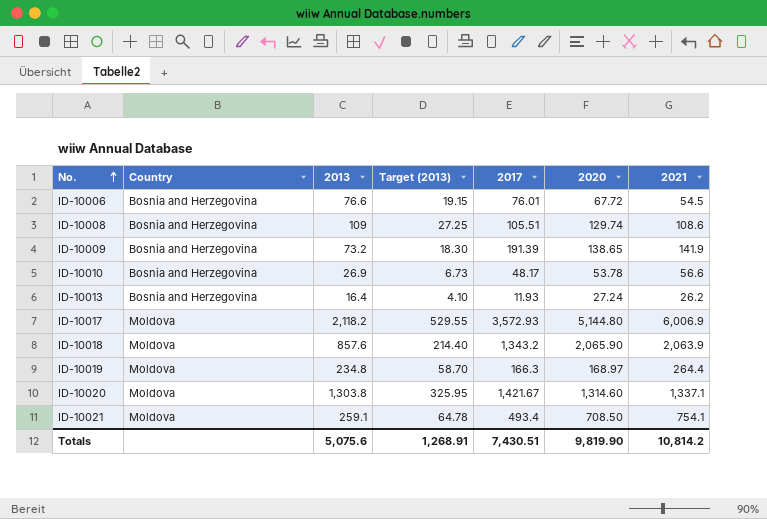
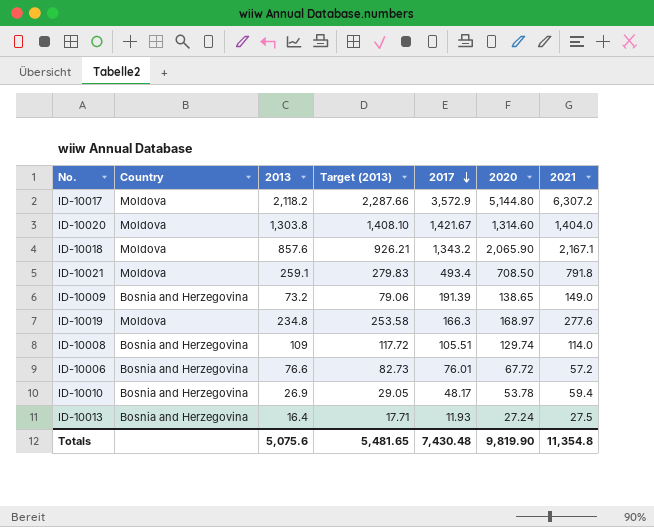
row order: No. ascending -> 2017 descending
column Target (2013) | formula: [2013] * 0.25 -> [2013] * 1.08
ID-10017 | 2017: 3,572.93 -> 3,572.9
ID-10017 | 2021: 6,006.9 -> 6,307.2
ID-10020 | 2021: 1,337.1 -> 1,404.0
ID-10018 | 2021: 2,063.9 -> 2,167.1
ID-10021 | 2021: 754.1 -> 791.8
ID-10009 | 2021: 141.9 -> 149.0
ID-10019 | 2021: 264.4 -> 277.6
ID-10008 | 2021: 108.6 -> 114.0
ID-10006 | 2021: 54.5 -> 57.2
ID-10010 | 2021: 56.6 -> 59.4
ID-10013 | 2021: 26.2 -> 27.5
Totals | Target (2013): 1,268.91 -> 5,481.65
Totals | 2017: 7,430.51 -> 7,430.48
Totals | 2021: 10,814.2 -> 11,354.8

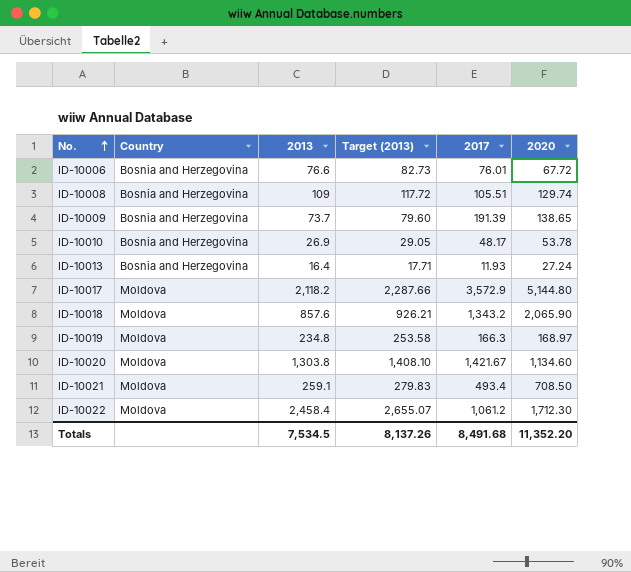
row order: 2017 descending -> No. ascending
column 2021 | position: 7 -> none
ID-10009 | 2013: 73.2 -> 73.7
ID-10009 | Target (2013): 79.06 -> 79.60
ID-10020 | 2020: 1,314.60 -> 1,134.60
row ID-10022: none -> Moldova | 2,458.4 | 2,655.07 | 1,061.2 | 1,712.30
Totals | 2013: 5,075.6 -> 7,534.5
Totals | Target (2013): 5,481.65 -> 8,137.26
Totals | 2017: 7,430.48 -> 8,491.68
Totals | 2020: 9,819.90 -> 11,352.20

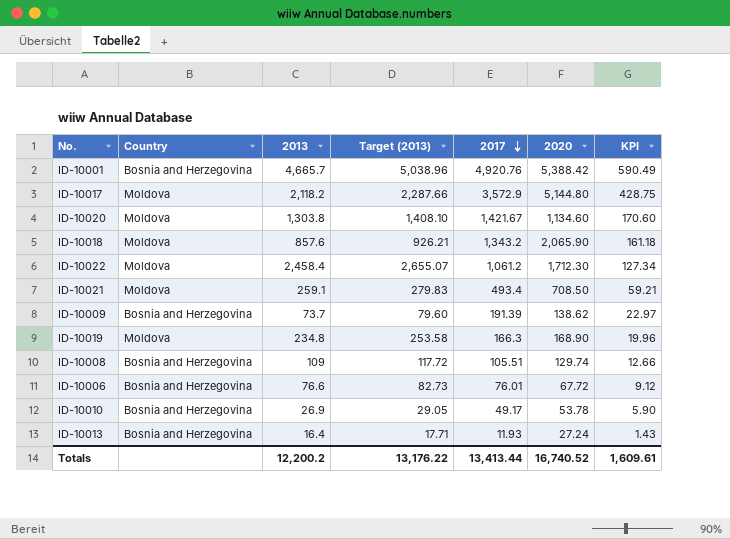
row order: No. ascending -> 2017 descending
column KPI | formula: none -> [2017] * 0.12
row ID-10001: none -> Bosnia and Herzegovina | 4,665.7 | 5,038.96 | 4,920.76 | 5,388.42 | 590.49
ID-10009 | 2020: 138.65 -> 138.62
ID-10019 | 2020: 168.97 -> 168.90
ID-10010 | 2017: 48.17 -> 49.17
Totals | 2013: 7,534.5 -> 12,200.2
Totals | Target (2013): 8,137.26 -> 13,176.22
Totals | 2017: 8,491.68 -> 13,413.44
Totals | 2020: 11,352.20 -> 16,740.52

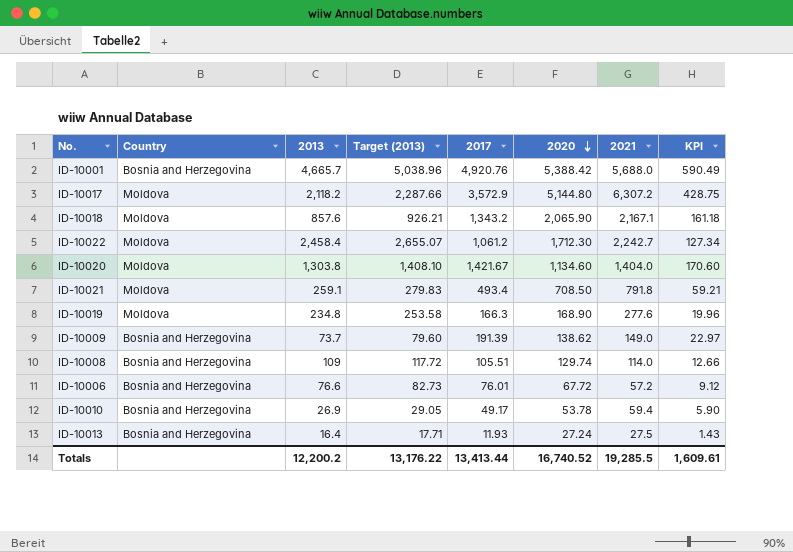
row order: 2017 descending -> 2020 descending
column 2021 | position: none -> 7

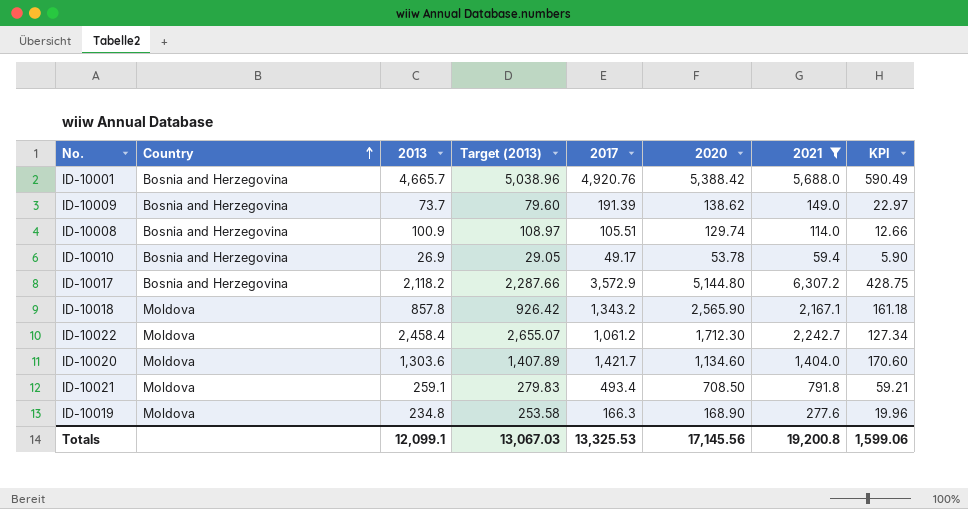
filter: none -> 2021 >= 59.4
row order: 2020 descending -> Country ascending
ID-10008 | 2013: 109 -> 100.9
ID-10008 | Target (2013): 117.72 -> 108.97
ID-10017 | Country: Moldova -> Bosnia and Herzegovina
ID-10018 | 2013: 857.6 -> 857.8
ID-10018 | Target (2013): 926.21 -> 926.42
ID-10018 | 2020: 2,065.90 -> 2,565.90
ID-10020 | 2013: 1,303.8 -> 1,303.6
ID-10020 | Target (2013): 1,408.10 -> 1,407.89
ID-10020 | 2017: 1,421.67 -> 1,421.7
Totals | 2013: 12,200.2 -> 12,099.1
Totals | Target (2013): 13,176.22 -> 13,067.03
Totals | 2017: 13,413.44 -> 13,325.53
Totals | 2020: 16,740.52 -> 17,145.56
Totals | 2021: 19,285.5 -> 19,200.8
Totals | KPI: 1,609.61 -> 1,599.06

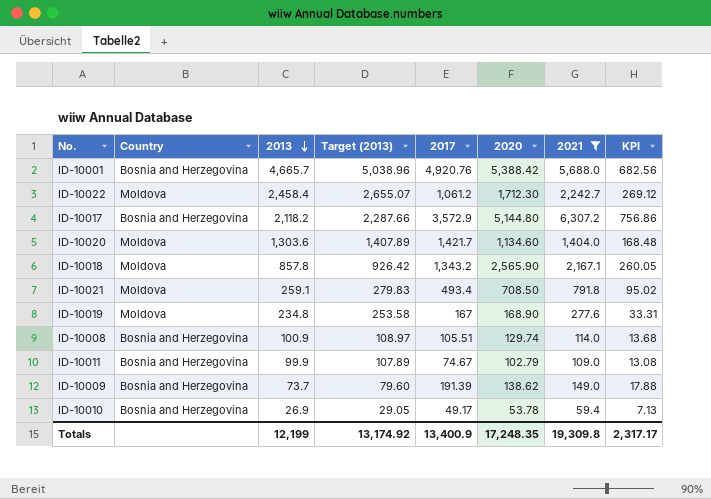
row order: Country ascending -> 2013 descending
column KPI | formula: [2017] * 0.12 -> [2021] * 0.12
ID-10019 | 2017: 166.3 -> 167
row ID-10011: none -> Bosnia and Herzegovina | 99.9 | 107.89 | 74.67 | 102.79 | 109.0 | 13.08
Totals | 2013: 12,099.1 -> 12,199
Totals | Target (2013): 13,067.03 -> 13,174.92
Totals | 2017: 13,325.53 -> 13,400.9
Totals | 2020: 17,145.56 -> 17,248.35
Totals | 2021: 19,200.8 -> 19,309.8
Totals | KPI: 1,599.06 -> 2,317.17

